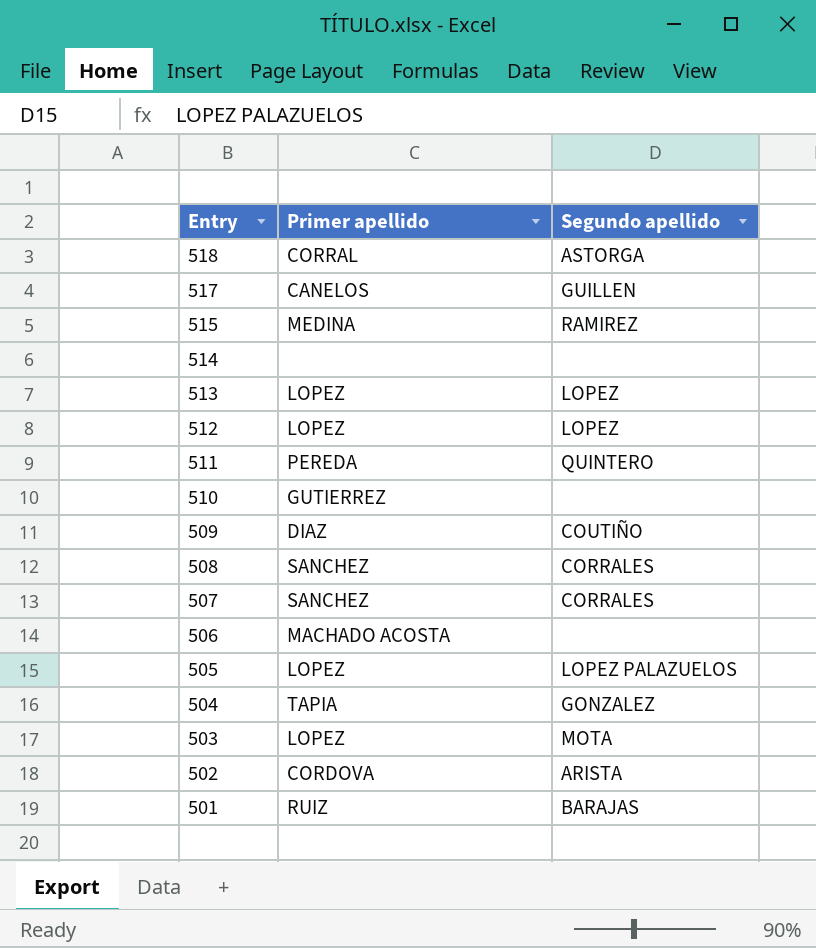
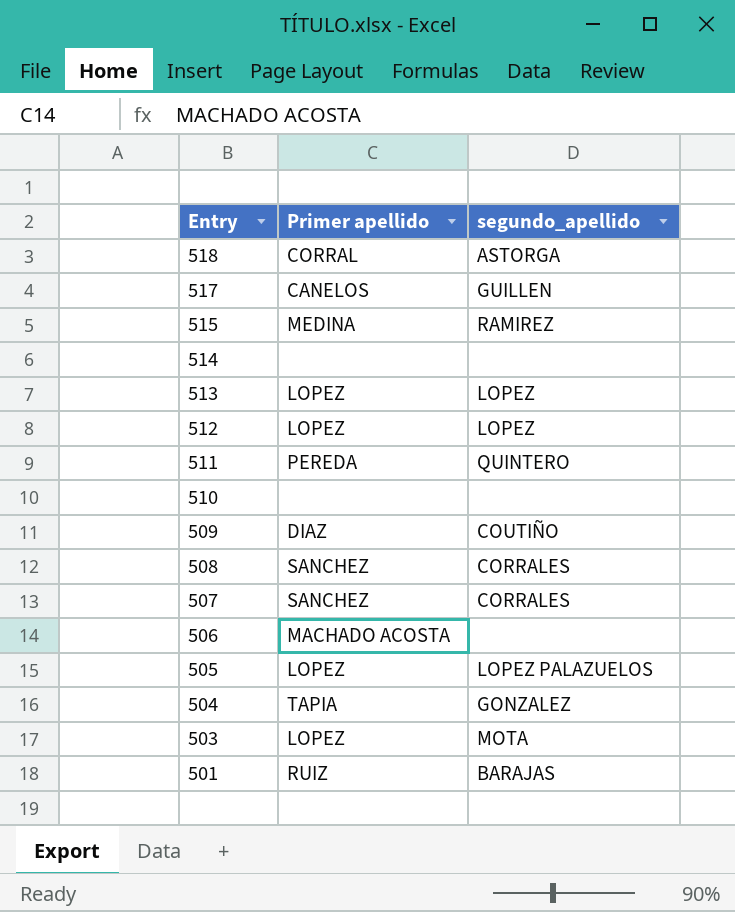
column name: Segundo apellido -> segundo_apellido
row 502: CORDOVA | ARISTA -> none
510 | Primer apellido: GUTIERREZ -> none

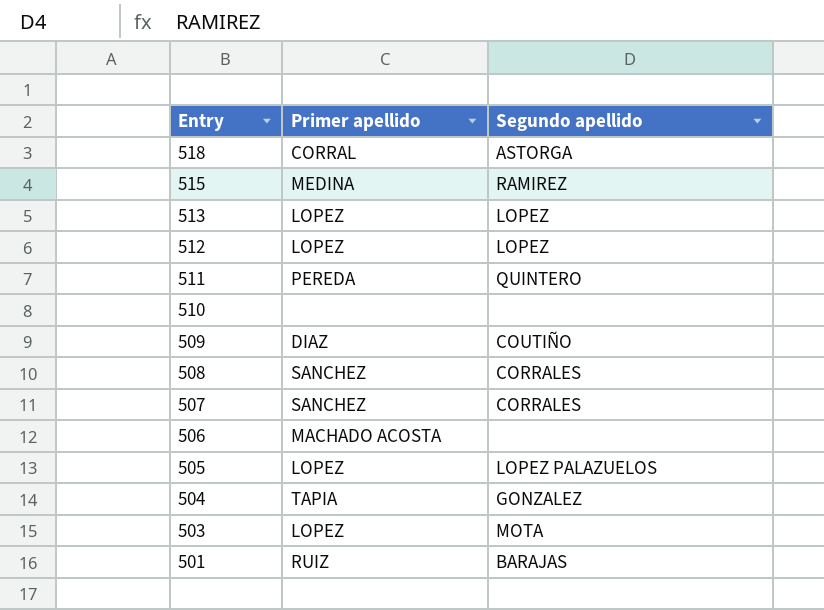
column name: segundo_apellido -> Segundo apellido
row 517: CANELOS | GUILLEN -> none
row 514: none | none -> none

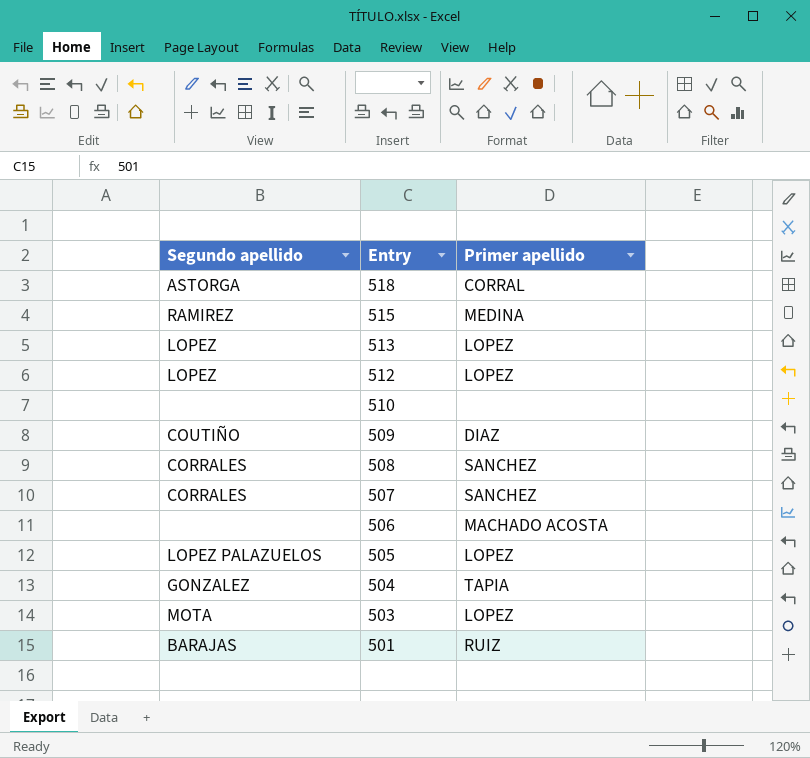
column Segundo apellido | position: 3 -> 1
row 511: PEREDA | QUINTERO -> none

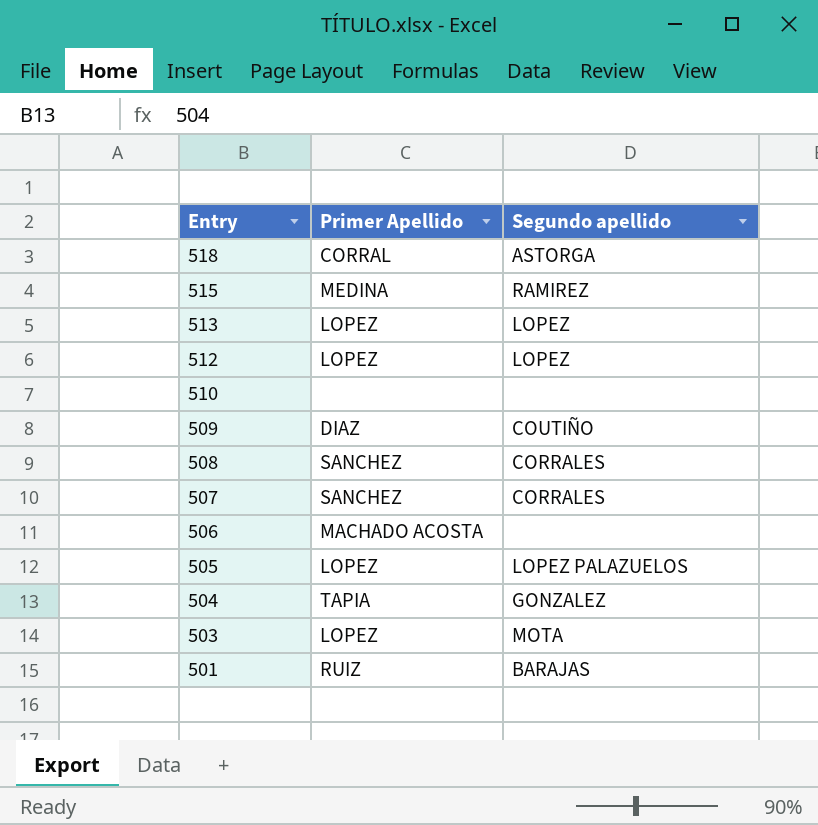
column name: Primer apellido -> Primer Apellido
column Segundo apellido | position: 1 -> 3

